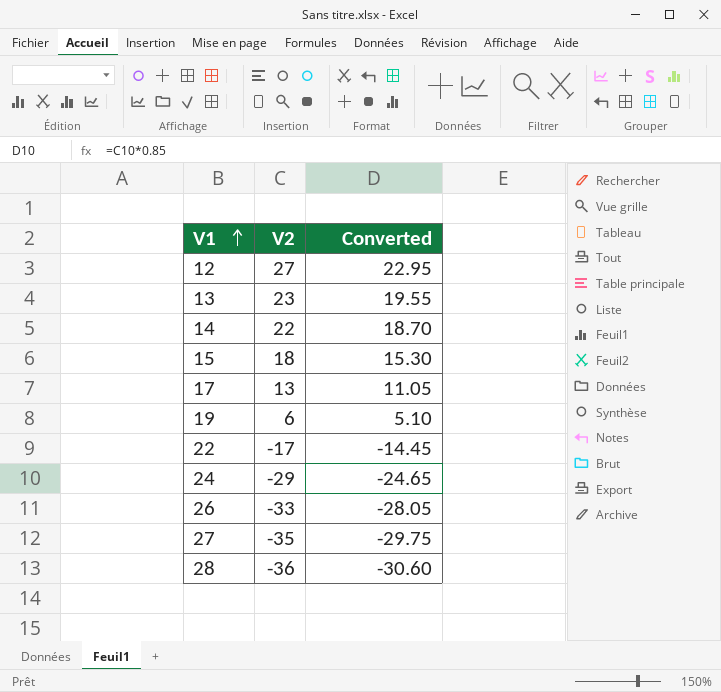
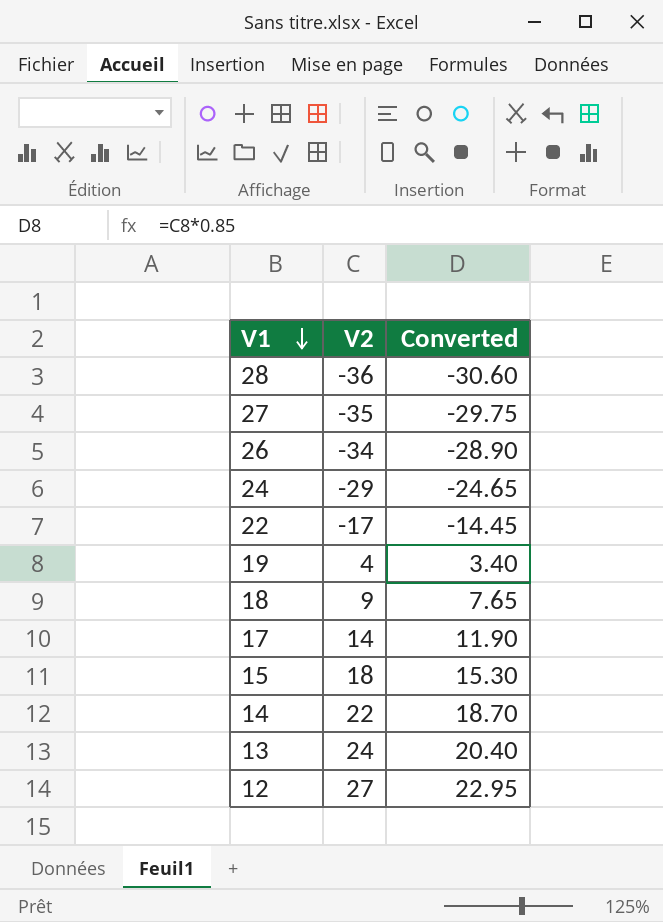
row order: V1 ascending -> V1 descending
26 | V2: -33 -> -34
26 | Converted: -28.05 -> -28.90
19 | V2: 6 -> 4
19 | Converted: 5.10 -> 3.40
row 18: none -> 9 | 7.65
17 | V2: 13 -> 14
17 | Converted: 11.05 -> 11.90
13 | V2: 23 -> 24
13 | Converted: 19.55 -> 20.40

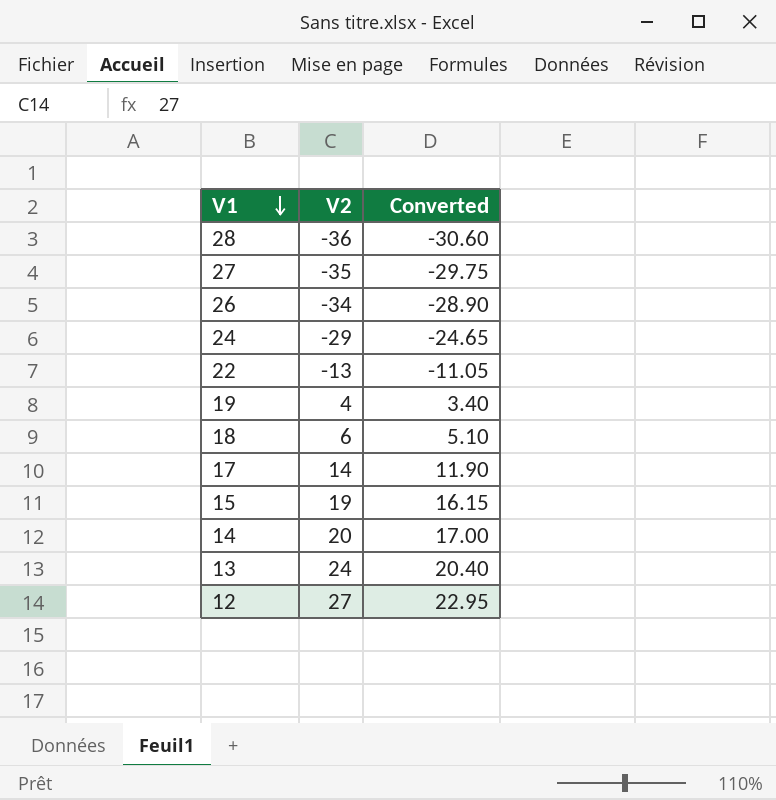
22 | V2: -17 -> -13
22 | Converted: -14.45 -> -11.05
18 | V2: 9 -> 6
18 | Converted: 7.65 -> 5.10
15 | V2: 18 -> 19
15 | Converted: 15.30 -> 16.15
14 | V2: 22 -> 20
14 | Converted: 18.70 -> 17.00

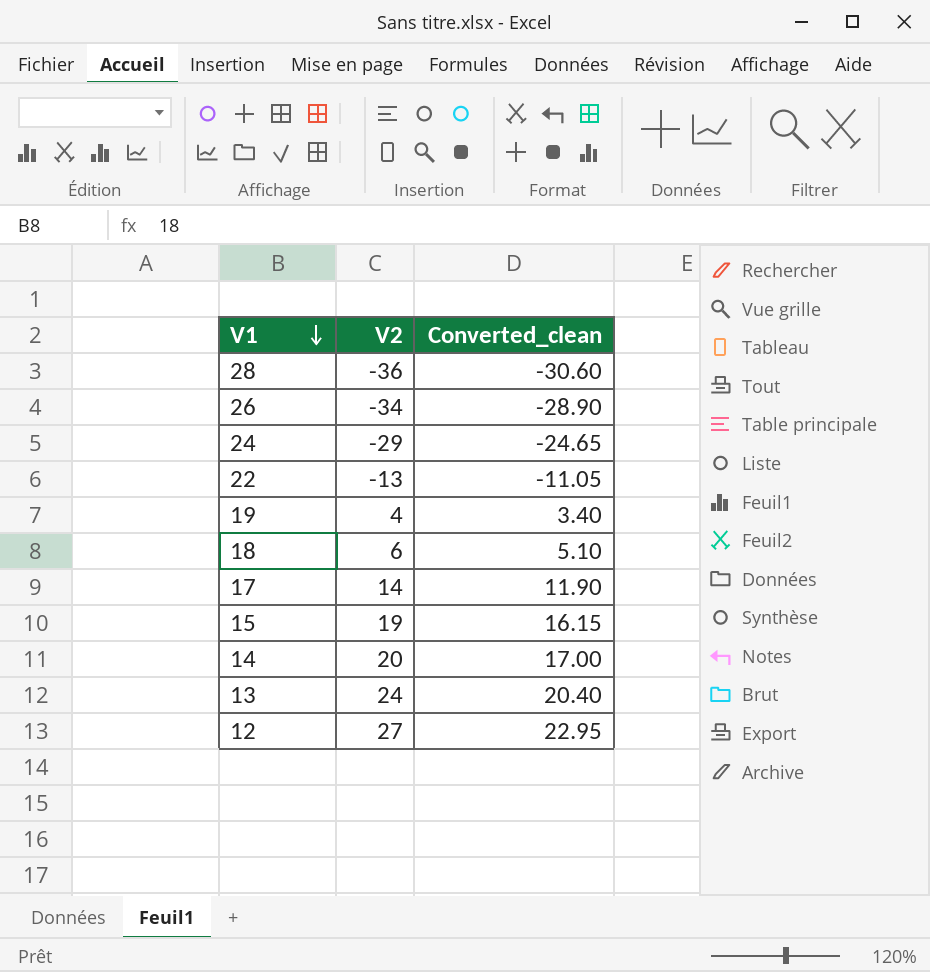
column name: Converted -> Converted_clean
row 27: -35 | -29.75 -> none

